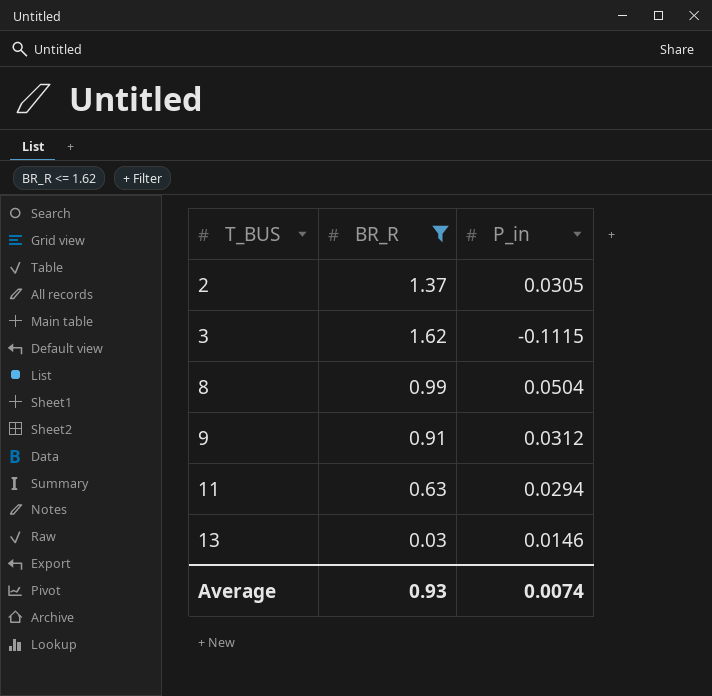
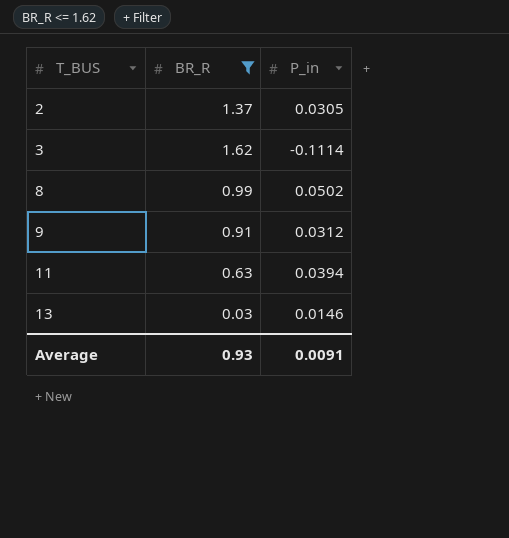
3 | P_in: -0.1115 -> -0.1114
8 | P_in: 0.0504 -> 0.0502
11 | P_in: 0.0294 -> 0.0394
Average | P_in: 0.0074 -> 0.0091

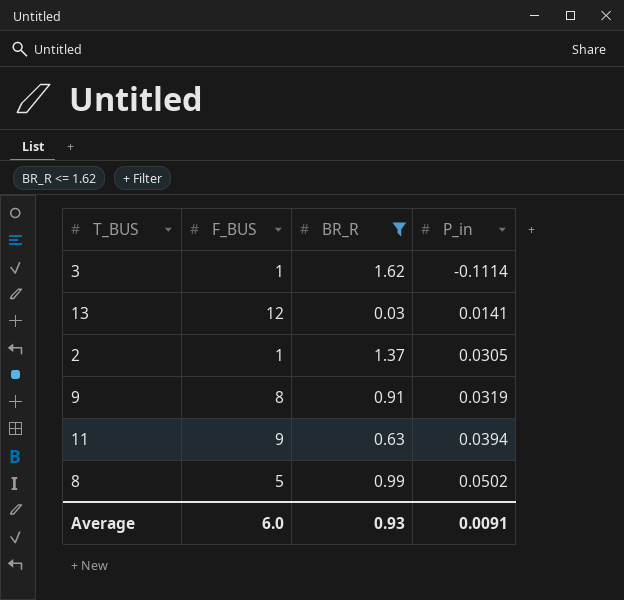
row order: T_BUS ascending -> P_in ascending
column F_BUS | position: none -> 2
13 | P_in: 0.0146 -> 0.0141
9 | P_in: 0.0312 -> 0.0319

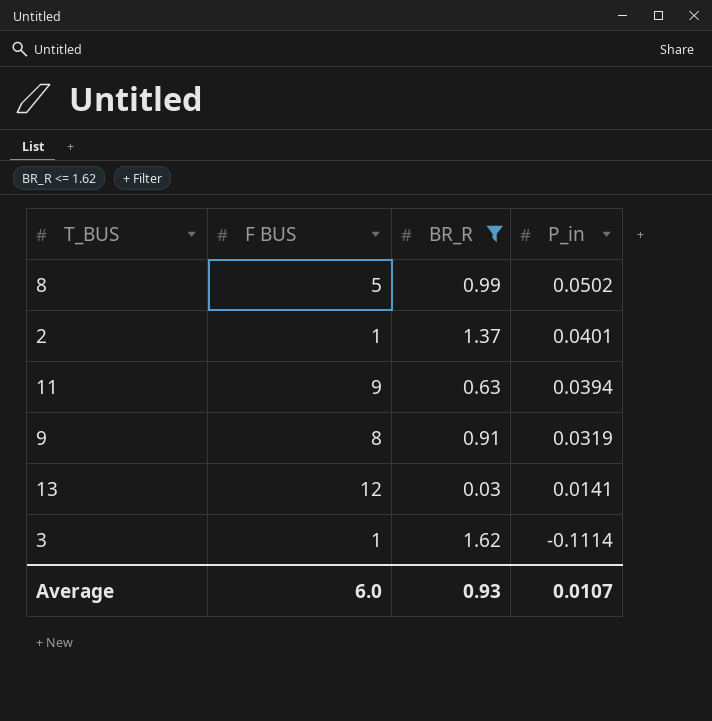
row order: P_in ascending -> P_in descending
column name: F_BUS -> F BUS
2 | P_in: 0.0305 -> 0.0401
Average | P_in: 0.0091 -> 0.0107

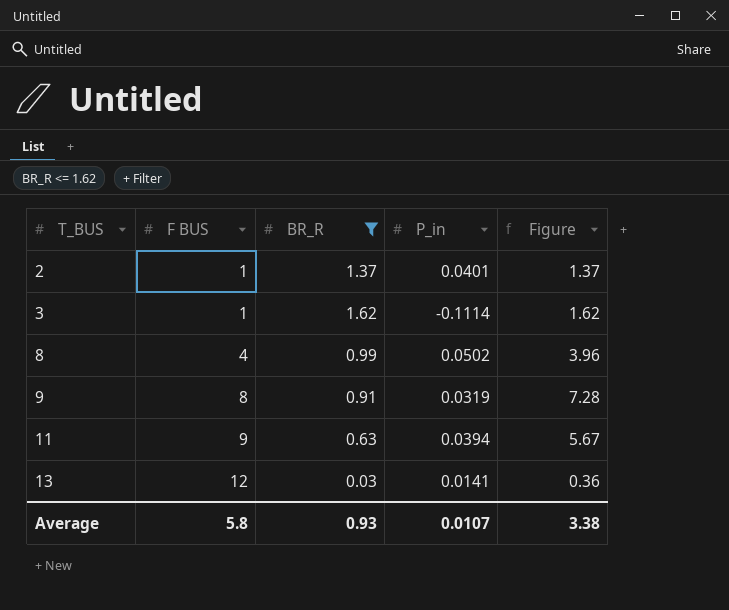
row order: P_in descending -> T_BUS ascending
column Figure | formula: none -> [F BUS] * [BR_R]
8 | F BUS: 5 -> 4
Average | F BUS: 6.0 -> 5.8

